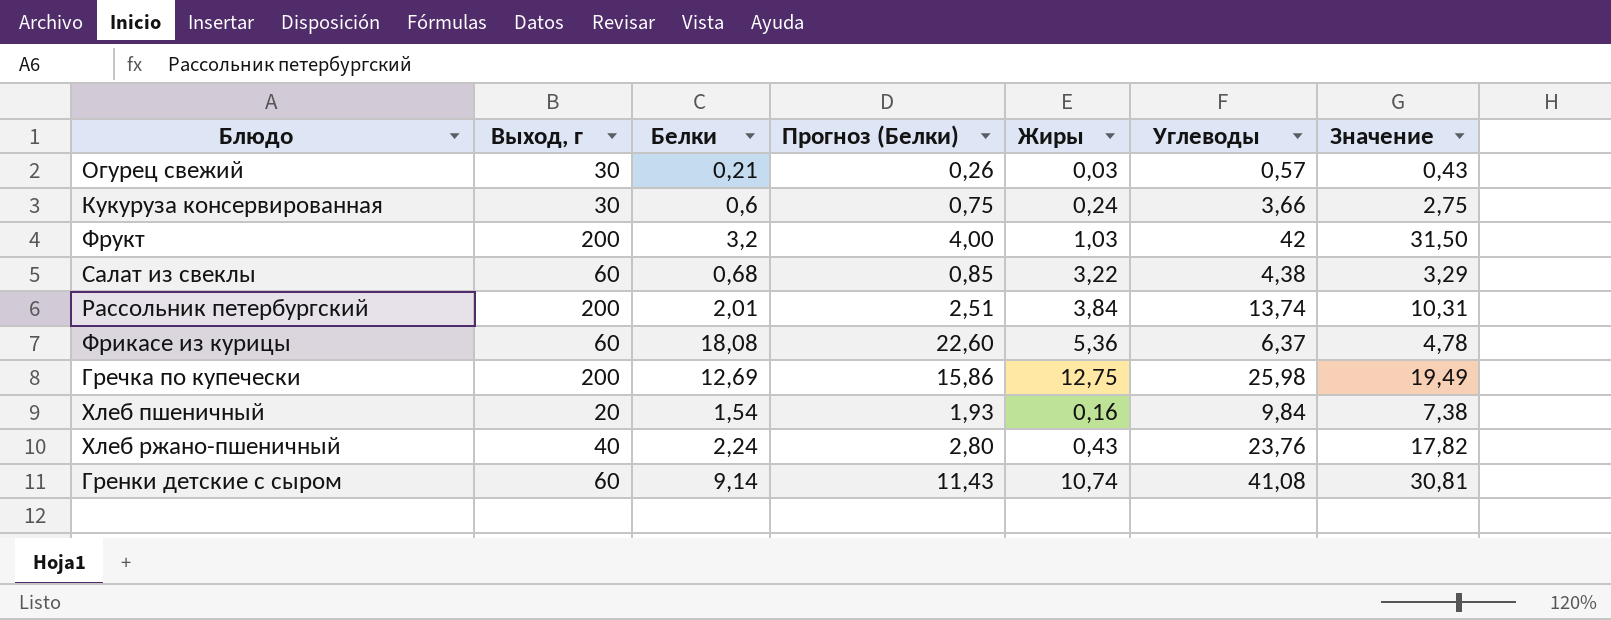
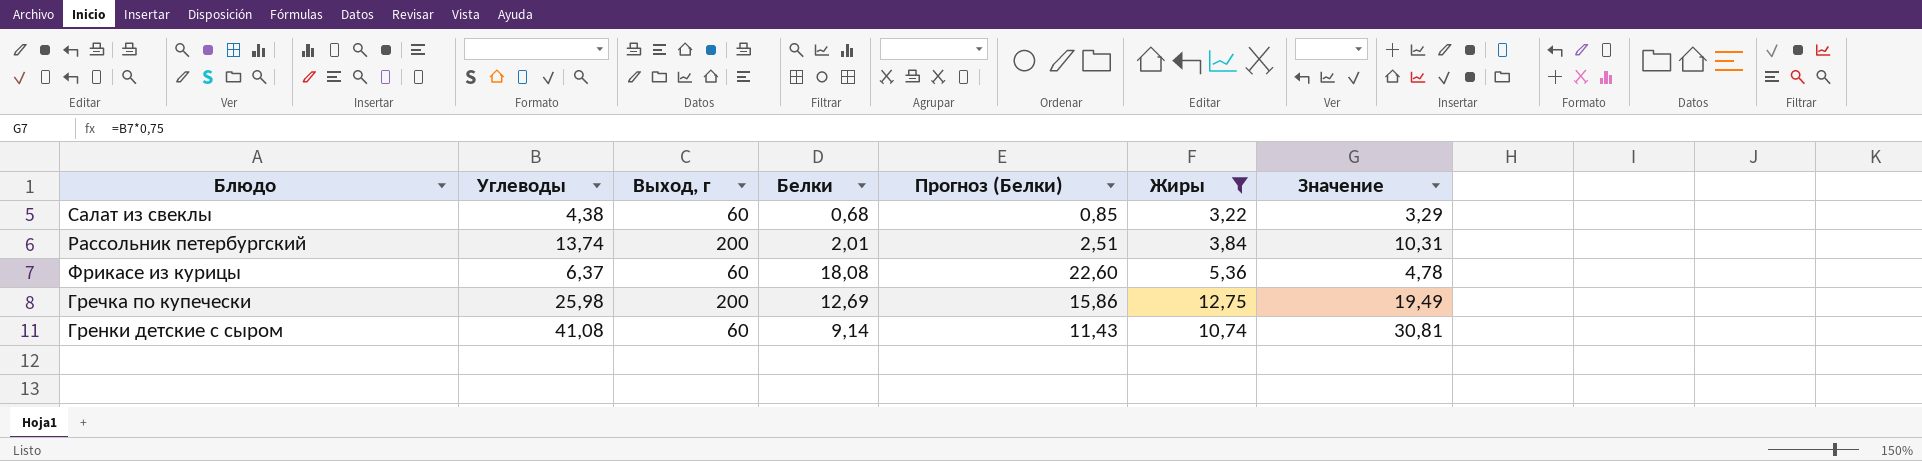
filter: none -> Жиры >= 3,22
column Углеводы | position: 6 -> 2

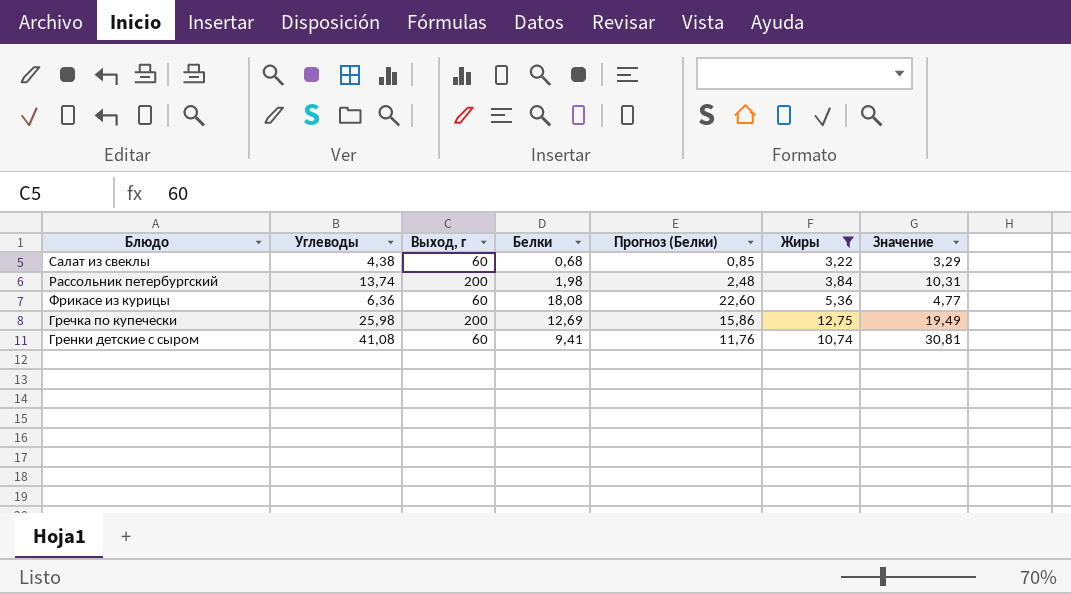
Рассольник петербургский | Белки: 2,01 -> 1,98
Рассольник петербургский | Прогноз (Белки): 2,51 -> 2,48
Фрикасе из курицы | Углеводы: 6,37 -> 6,36
Фрикасе из курицы | Значение: 4,78 -> 4,77
Гренки детские с сыром | Белки: 9,14 -> 9,41
Гренки детские с сыром | Прогноз (Белки): 11,43 -> 11,76

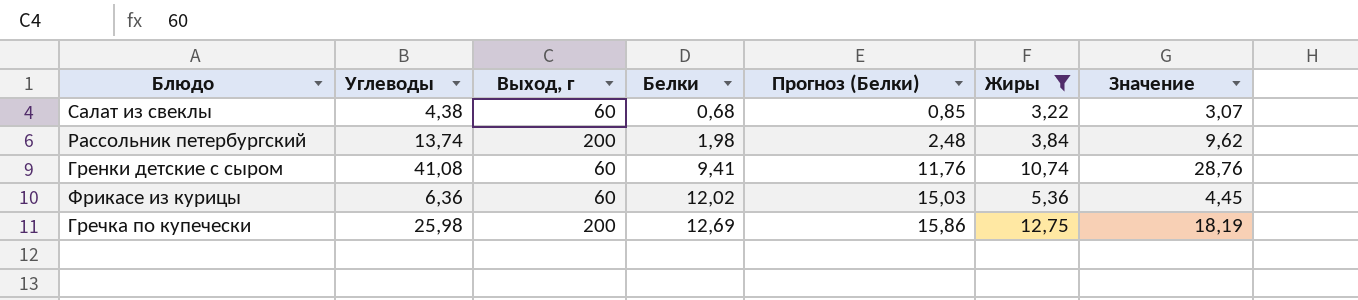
row order: none -> Белки ascending
column Значение | formula: [Углеводы] * 0,75 -> [Углеводы] * 0,7
Фрикасе из курицы | Белки: 18,08 -> 12,02
Фрикасе из курицы | Прогноз (Белки): 22,60 -> 15,03

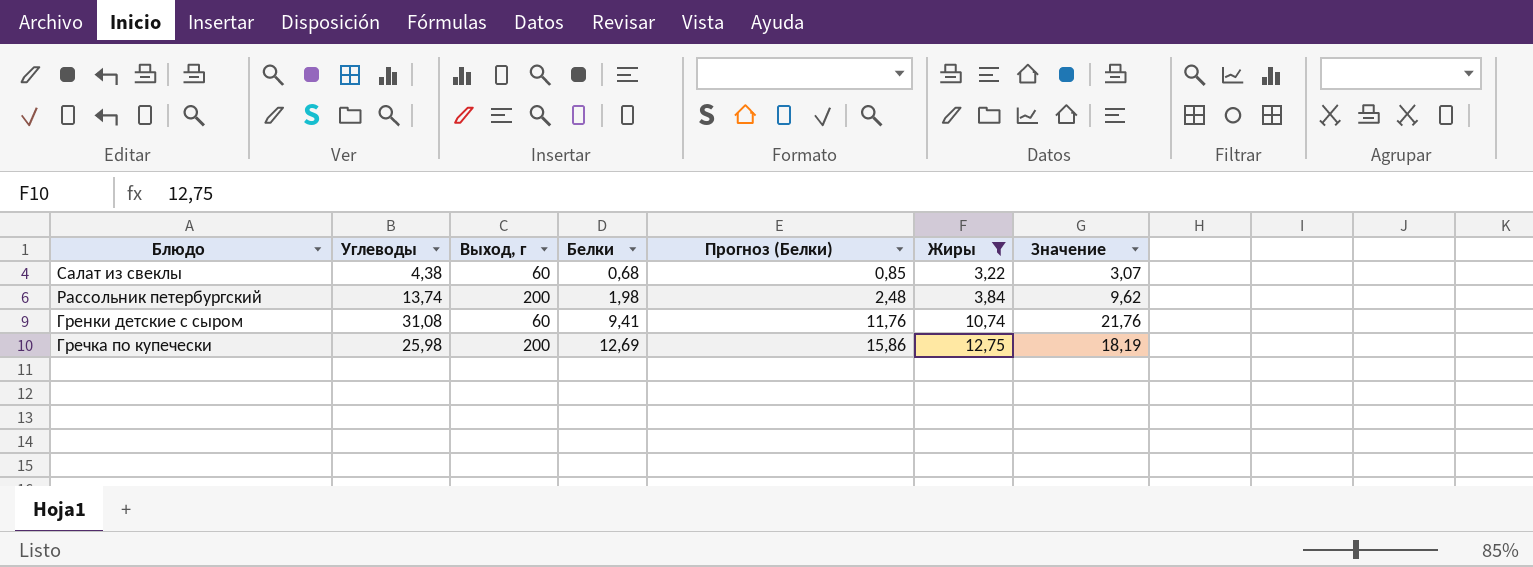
row Фрикасе из курицы: 6,36 | 60 | 12,02 | 15,03 | 5,36 | 4,45 -> none
Гренки детские с сыром | Углеводы: 41,08 -> 31,08
Гренки детские с сыром | Значение: 28,76 -> 21,76

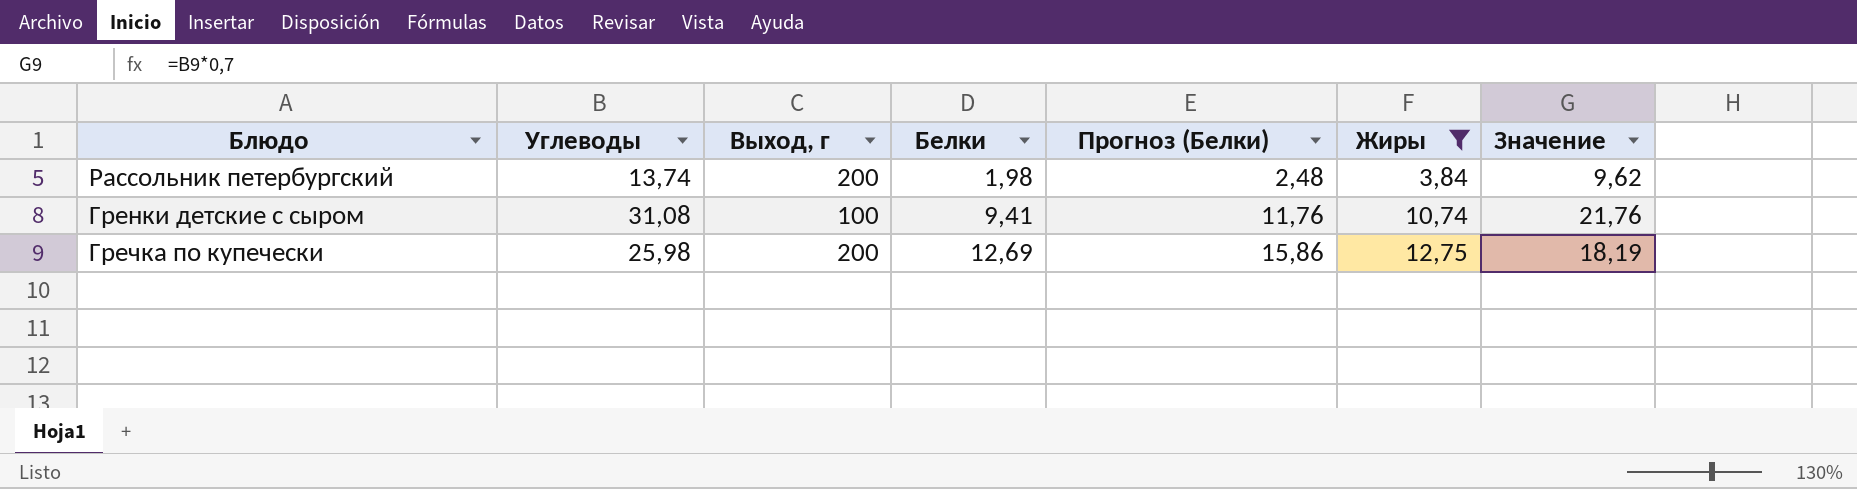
row Салат из свеклы: 4,38 | 60 | 0,68 | 0,85 | 3,22 | 3,07 -> none
Гренки детские с сыром | Выход, г: 60 -> 100

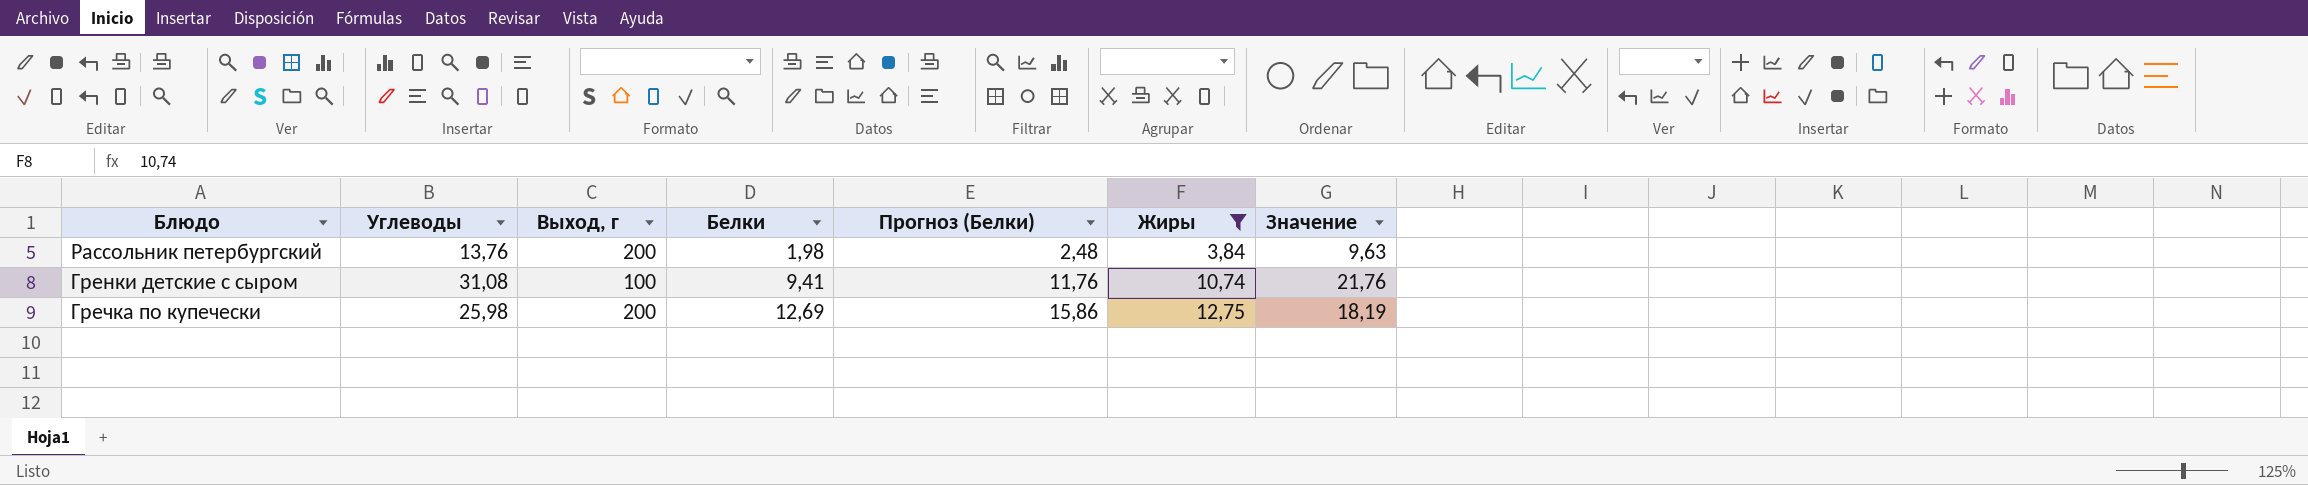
Рассольник петербургский | Углеводы: 13,74 -> 13,76
Рассольник петербургский | Значение: 9,62 -> 9,63

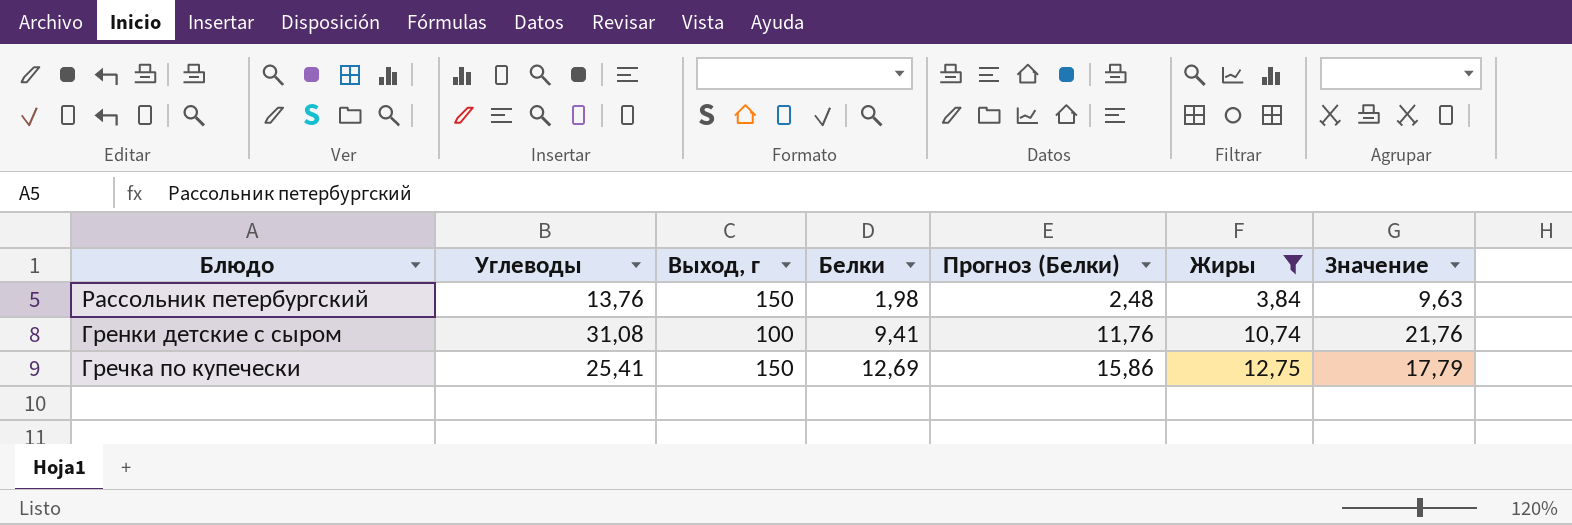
Рассольник петербургский | Выход, г: 200 -> 150
Гречка по купечески | Углеводы: 25,98 -> 25,41
Гречка по купечески | Выход, г: 200 -> 150
Гречка по купечески | Значение: 18,19 -> 17,79

